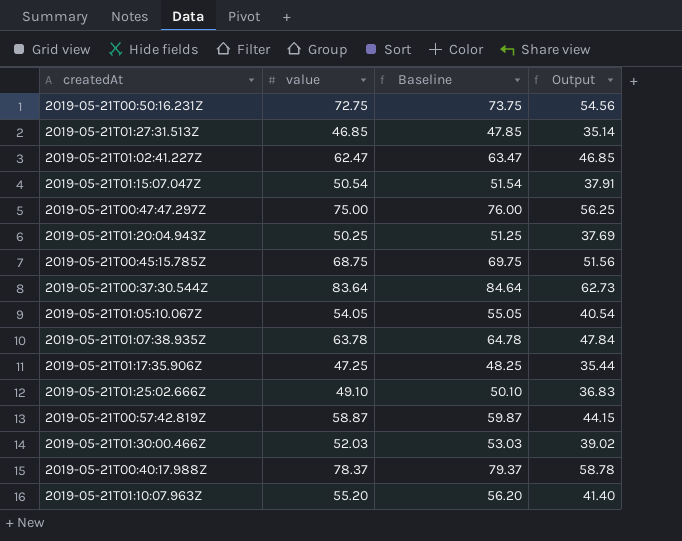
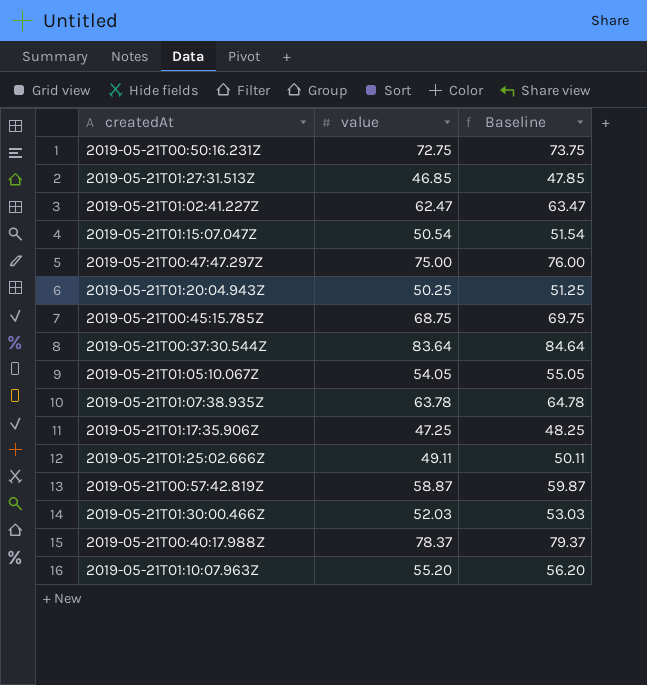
column Output | formula: [value] * 0.75 -> none
2019-05-21T01:25:02.666Z | value: 49.10 -> 49.11
2019-05-21T01:25:02.666Z | Baseline: 50.10 -> 50.11

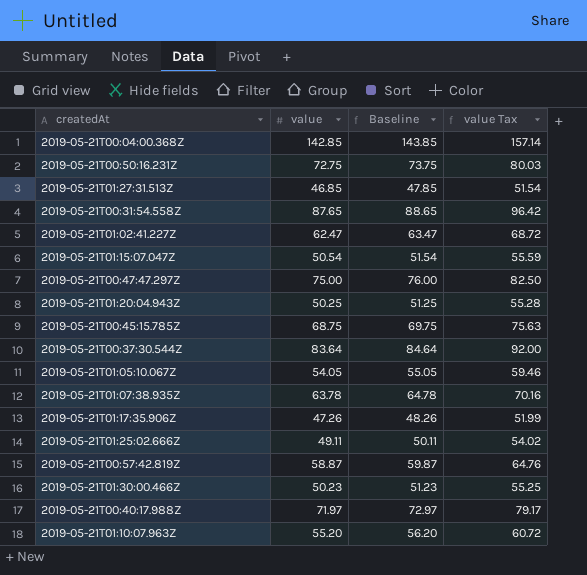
column value Tax | formula: none -> [value] * 1.1
row 2019-05-21T00:04:00.368Z: none -> 142.85 | 143.85 | 157.14
row 2019-05-21T00:31:54.558Z: none -> 87.65 | 88.65 | 96.42
2019-05-21T01:17:35.906Z | value: 47.25 -> 47.26
2019-05-21T01:17:35.906Z | Baseline: 48.25 -> 48.26
2019-05-21T01:30:00.466Z | value: 52.03 -> 50.23
2019-05-21T01:30:00.466Z | Baseline: 53.03 -> 51.23
2019-05-21T00:40:17.988Z | value: 78.37 -> 71.97
2019-05-21T00:40:17.988Z | Baseline: 79.37 -> 72.97

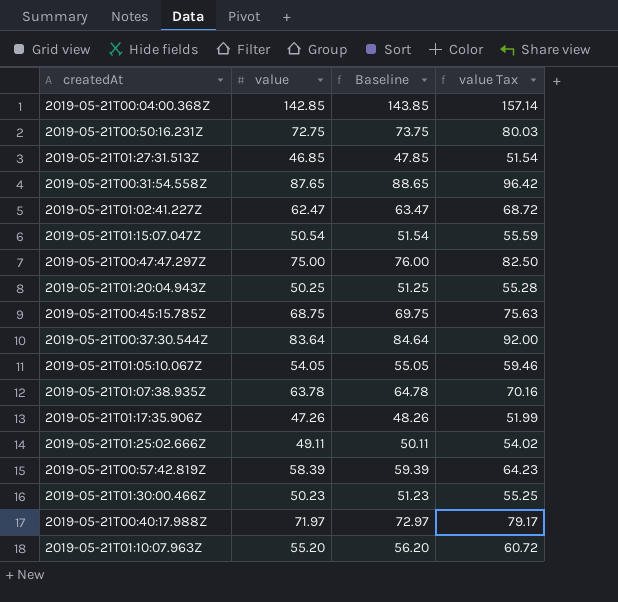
2019-05-21T00:57:42.819Z | value: 58.87 -> 58.39
2019-05-21T00:57:42.819Z | Baseline: 59.87 -> 59.39
2019-05-21T00:57:42.819Z | value Tax: 64.76 -> 64.23

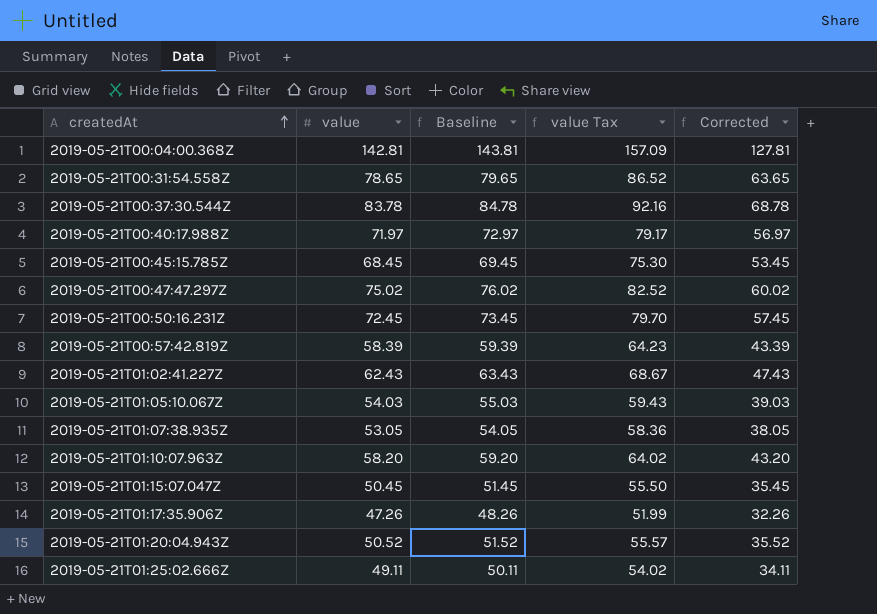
row order: none -> createdAt ascending
column Corrected | formula: none -> [value] - 15
row 2019-05-21T01:27:31.513Z: 46.85 | 47.85 | 51.54 -> none
row 2019-05-21T01:30:00.466Z: 50.23 | 51.23 | 55.25 -> none
2019-05-21T00:04:00.368Z | value: 142.85 -> 142.81
2019-05-21T00:04:00.368Z | Baseline: 143.85 -> 143.81
2019-05-21T00:04:00.368Z | value Tax: 157.14 -> 157.09
2019-05-21T00:31:54.558Z | value: 87.65 -> 78.65
2019-05-21T00:31:54.558Z | Baseline: 88.65 -> 79.65
2019-05-21T00:31:54.558Z | value Tax: 96.42 -> 86.52
2019-05-21T00:37:30.544Z | value: 83.64 -> 83.78
2019-05-21T00:37:30.544Z | Baseline: 84.64 -> 84.78
2019-05-21T00:37:30.544Z | value Tax: 92.00 -> 92.16
2019-05-21T00:45:15.785Z | value: 68.75 -> 68.45
2019-05-21T00:45:15.785Z | Baseline: 69.75 -> 69.45
2019-05-21T00:45:15.785Z | value Tax: 75.63 -> 75.30
2019-05-21T00:47:47.297Z | value: 75.00 -> 75.02
2019-05-21T00:47:47.297Z | Baseline: 76.00 -> 76.02
2019-05-21T00:47:47.297Z | value Tax: 82.50 -> 82.52
2019-05-21T00:50:16.231Z | value: 72.75 -> 72.45
2019-05-21T00:50:16.231Z | Baseline: 73.75 -> 73.45
2019-05-21T00:50:16.231Z | value Tax: 80.03 -> 79.70
2019-05-21T01:02:41.227Z | value: 62.47 -> 62.43
2019-05-21T01:02:41.227Z | Baseline: 63.47 -> 63.43
2019-05-21T01:02:41.227Z | value Tax: 68.72 -> 68.67
2019-05-21T01:05:10.067Z | value: 54.05 -> 54.03
2019-05-21T01:05:10.067Z | Baseline: 55.05 -> 55.03
2019-05-21T01:05:10.067Z | value Tax: 59.46 -> 59.43
2019-05-21T01:07:38.935Z | value: 63.78 -> 53.05
2019-05-21T01:07:38.935Z | Baseline: 64.78 -> 54.05
2019-05-21T01:07:38.935Z | value Tax: 70.16 -> 58.36
2019-05-21T01:10:07.963Z | value: 55.20 -> 58.20
2019-05-21T01:10:07.963Z | Baseline: 56.20 -> 59.20
2019-05-21T01:10:07.963Z | value Tax: 60.72 -> 64.02
2019-05-21T01:15:07.047Z | value: 50.54 -> 50.45
2019-05-21T01:15:07.047Z | Baseline: 51.54 -> 51.45
2019-05-21T01:15:07.047Z | value Tax: 55.59 -> 55.50
2019-05-21T01:20:04.943Z | value: 50.25 -> 50.52
2019-05-21T01:20:04.943Z | Baseline: 51.25 -> 51.52
2019-05-21T01:20:04.943Z | value Tax: 55.28 -> 55.57

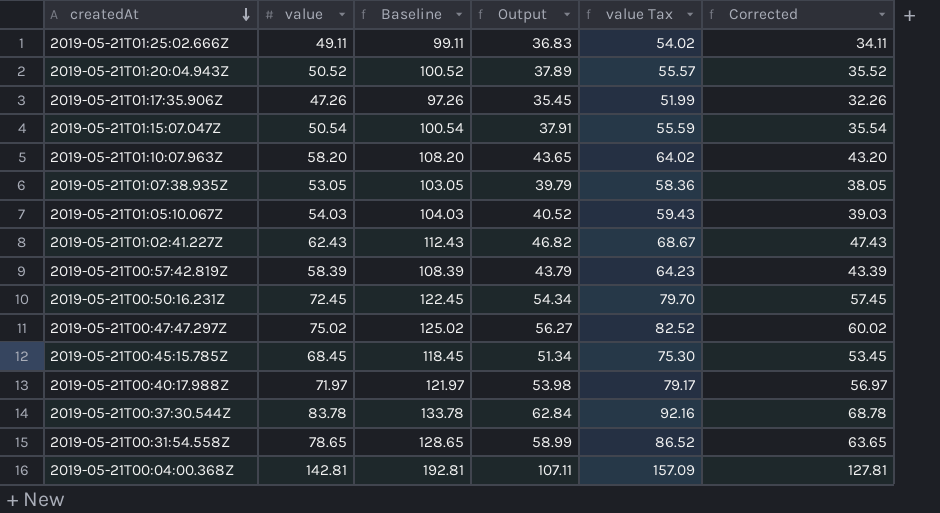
row order: createdAt ascending -> createdAt descending
column Baseline | formula: [value] + 1 -> [value] + 50
column Output | formula: none -> [value] * 0.75
2019-05-21T01:15:07.047Z | value: 50.45 -> 50.54
2019-05-21T01:15:07.047Z | value Tax: 55.50 -> 55.59
2019-05-21T01:15:07.047Z | Corrected: 35.45 -> 35.54

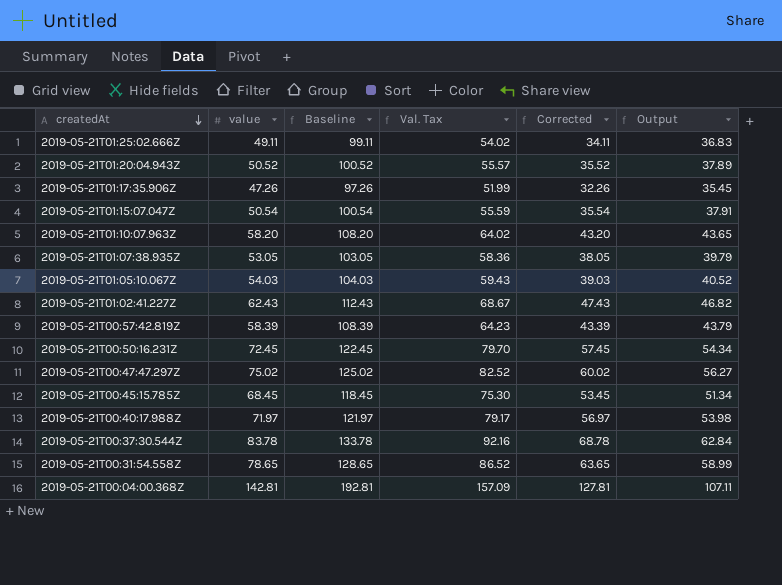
column name: value Tax -> Val. Tax
column Output | position: 4 -> 6

